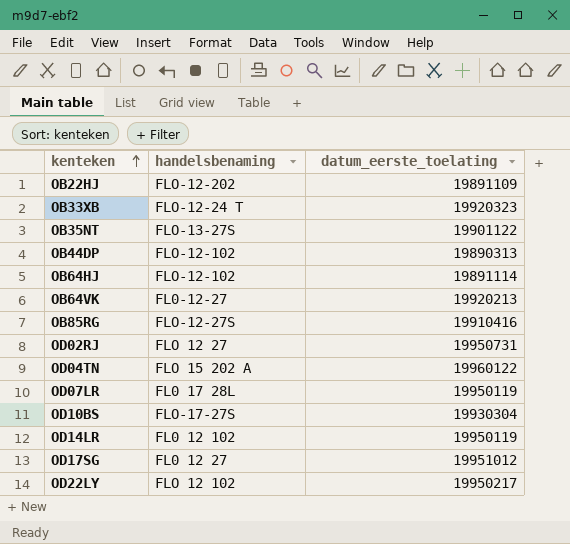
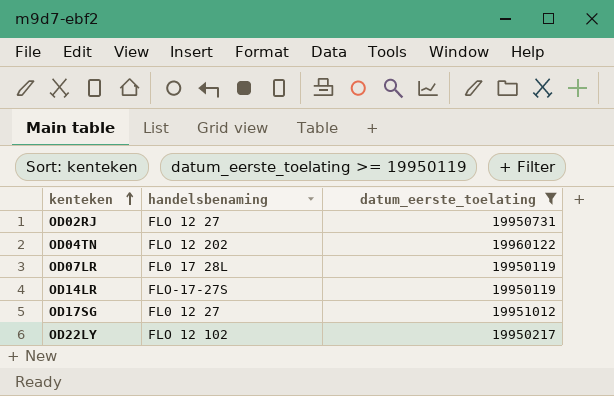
filter: none -> datum_eerste_toelating >= 19950119
OD04TN | handelsbenaming: FLO 15 202 A -> FLO 12 202
OD14LR | handelsbenaming: FL0 12 102 -> FLO-17-27S

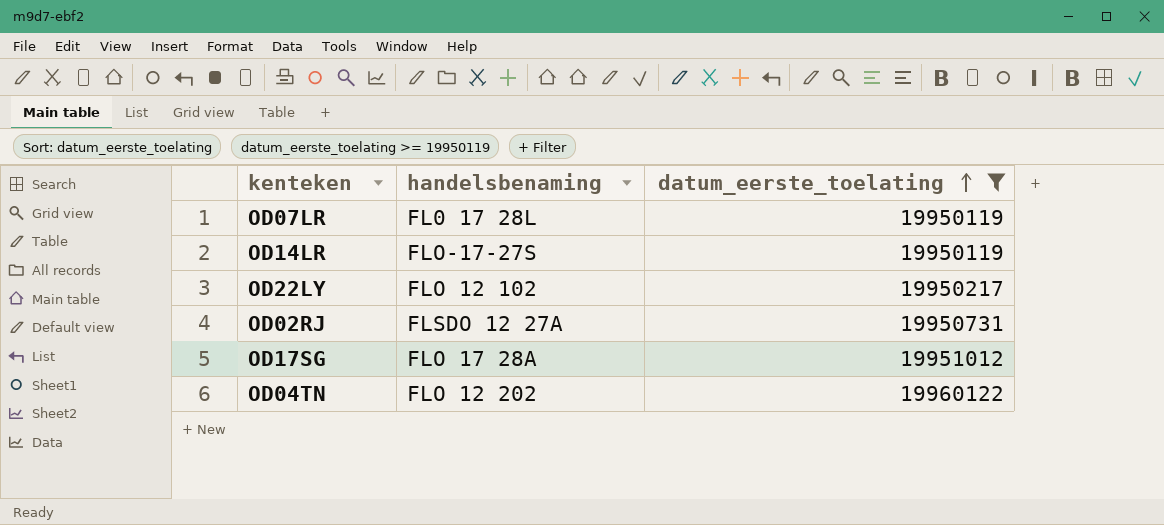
row order: kenteken ascending -> datum_eerste_toelating ascending
OD02RJ | handelsbenaming: FLO 12 27 -> FLSDO 12 27A
OD17SG | handelsbenaming: FL0 12 27 -> FLO 17 28A

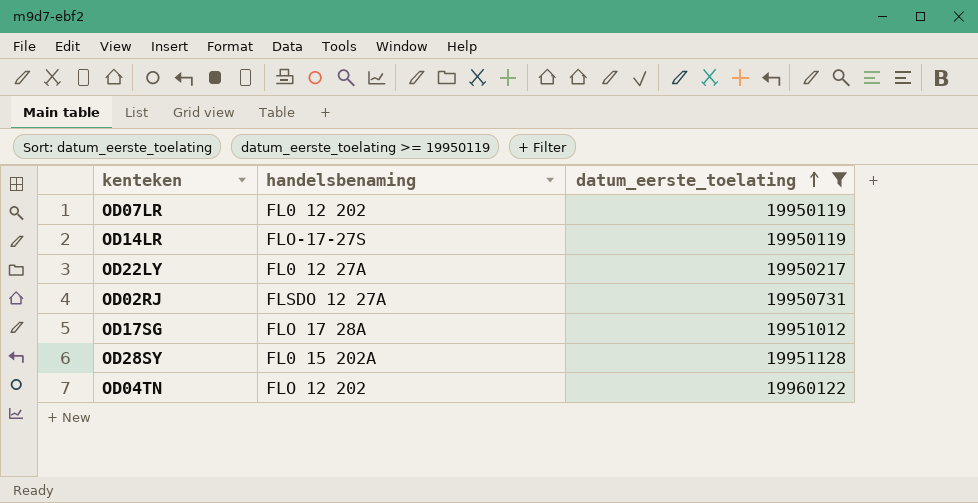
OD07LR | handelsbenaming: FL0 17 28L -> FL0 12 202
OD22LY | handelsbenaming: FLO 12 102 -> FL0 12 27A
row OD28SY: none -> FL0 15 202A | 19951128

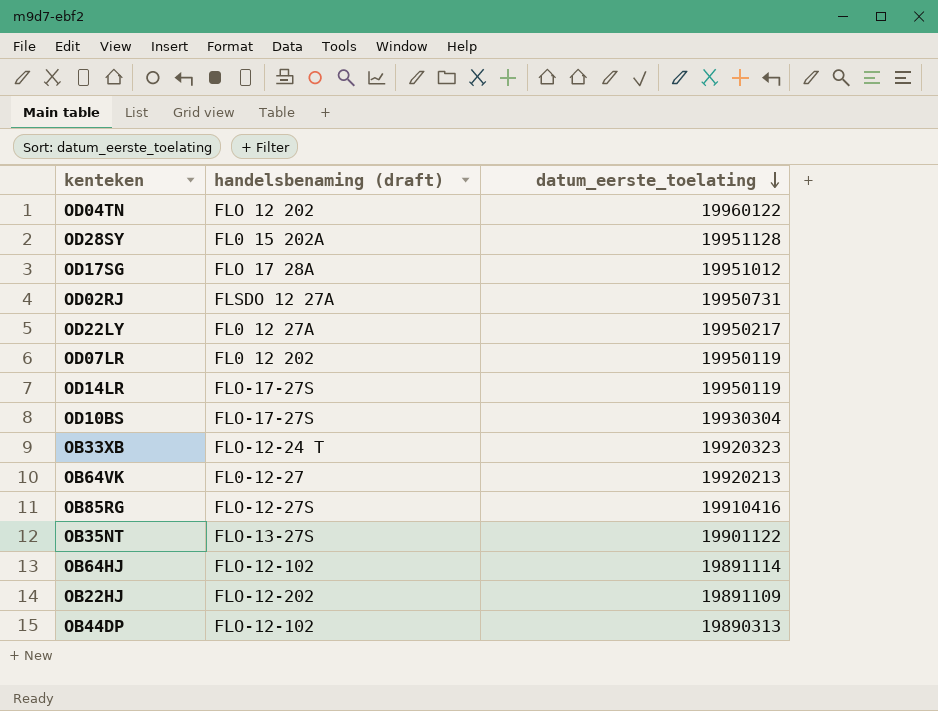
filter: datum_eerste_toelating >= 19950119 -> none
row order: datum_eerste_toelating ascending -> datum_eerste_toelating descending
column name: handelsbenaming -> handelsbenaming (draft)

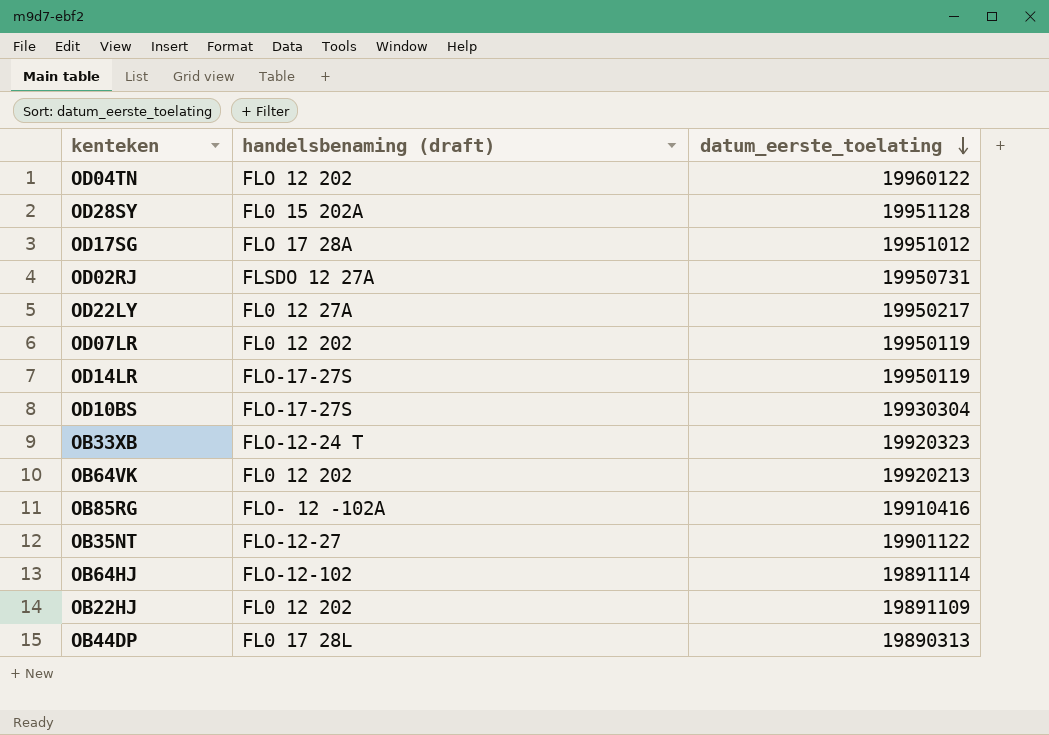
OB64VK | handelsbenaming (draft): FL0-12-27 -> FL0 12 202
OB85RG | handelsbenaming (draft): FLO-12-27S -> FLO- 12 -102A
OB35NT | handelsbenaming (draft): FLO-13-27S -> FLO-12-27
OB22HJ | handelsbenaming (draft): FLO-12-202 -> FL0 12 202
OB44DP | handelsbenaming (draft): FLO-12-102 -> FL0 17 28L

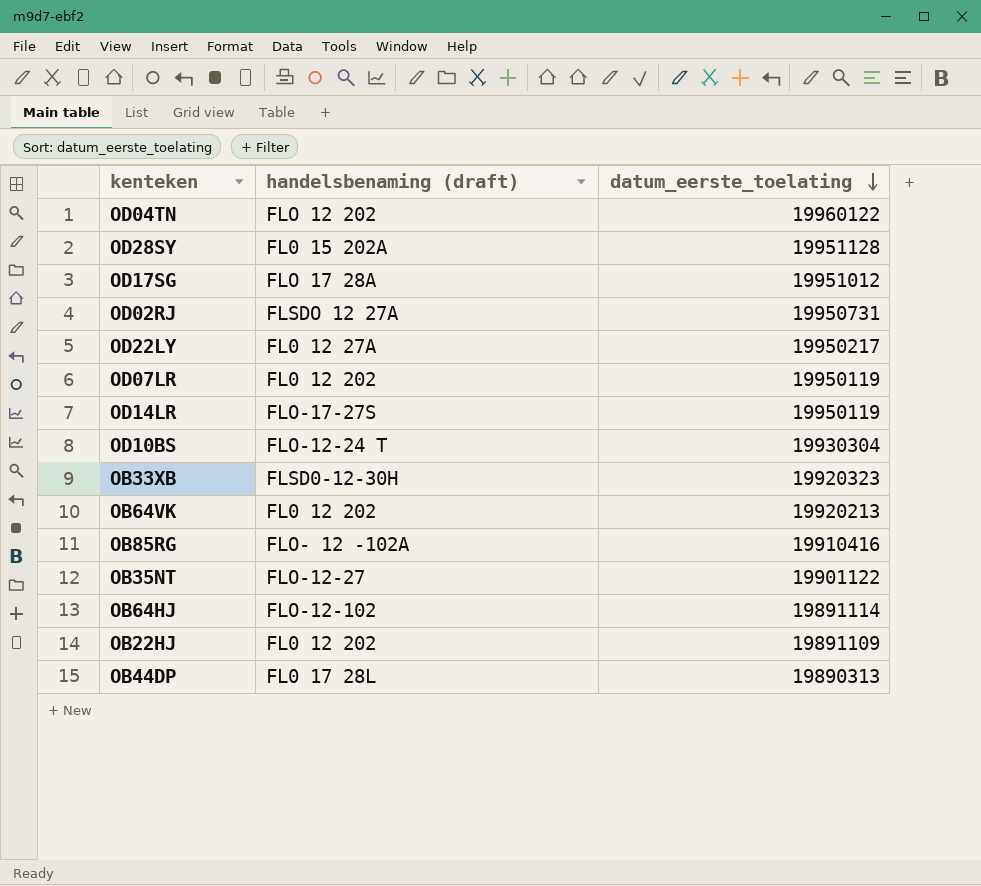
OD10BS | handelsbenaming (draft): FLO-17-27S -> FLO-12-24 T
OB33XB | handelsbenaming (draft): FLO-12-24 T -> FLSD0-12-30H

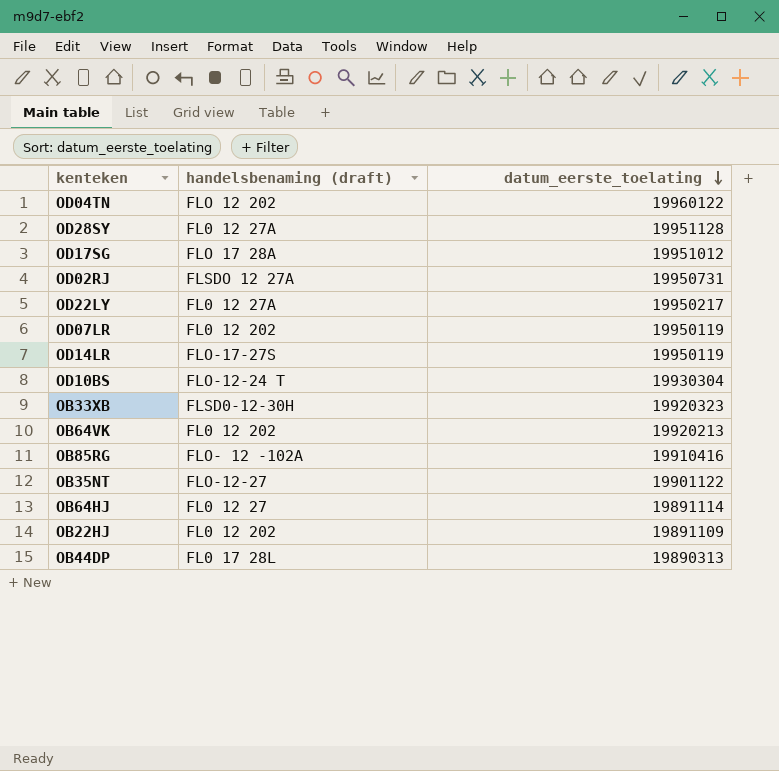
OD28SY | handelsbenaming (draft): FL0 15 202A -> FL0 12 27A
OB64HJ | handelsbenaming (draft): FLO-12-102 -> FL0 12 27

